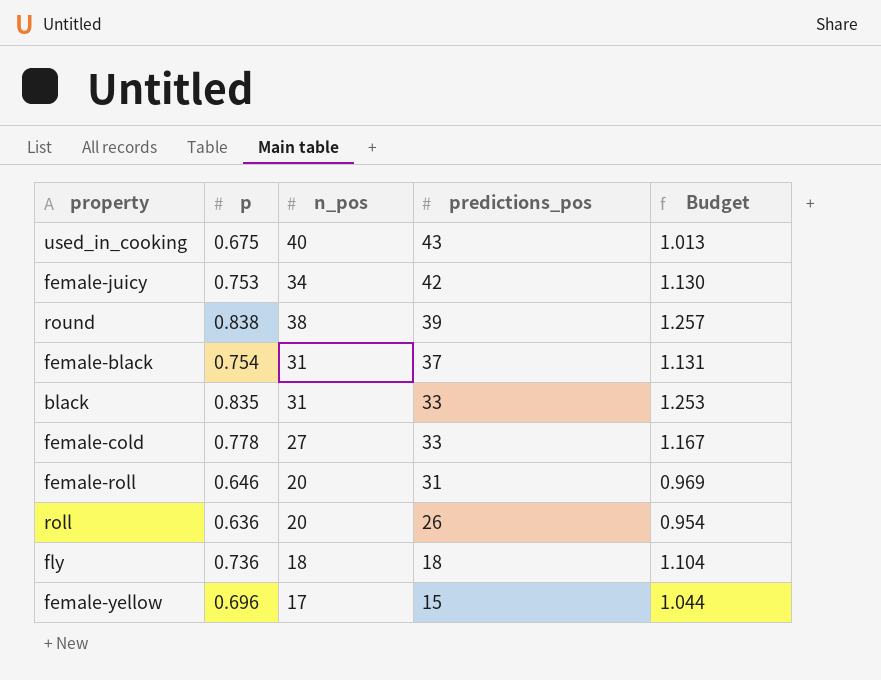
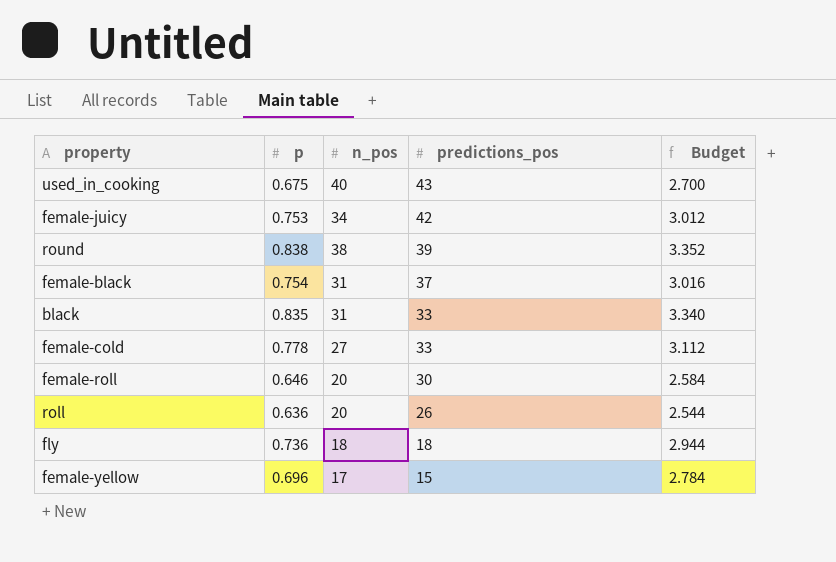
column Budget | formula: [p] * 1.5 -> [p] * 4
female-roll | predictions_pos: 31 -> 30

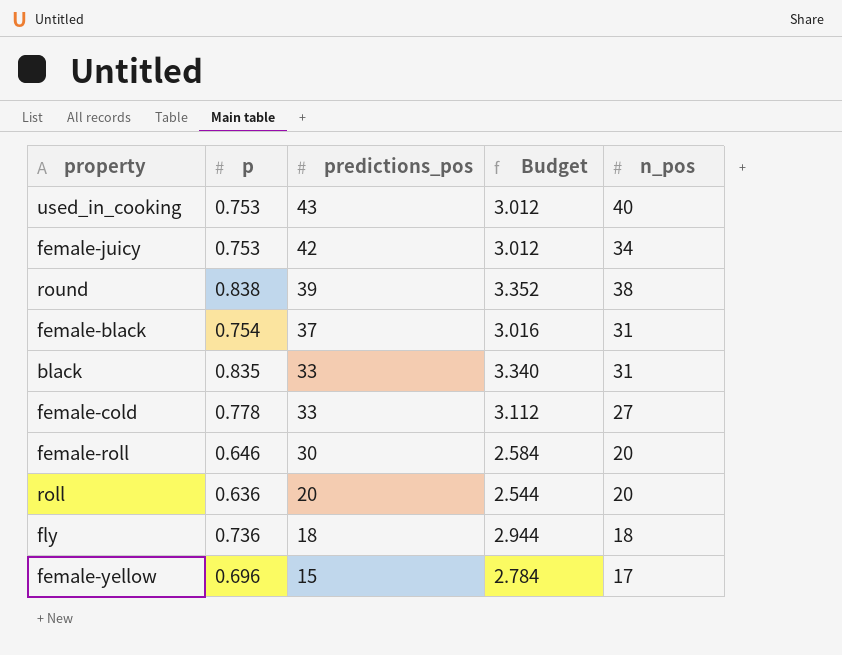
column n_pos | position: 3 -> 5
used_in_cooking | p: 0.675 -> 0.753
used_in_cooking | Budget: 2.700 -> 3.012
roll | predictions_pos: 26 -> 20

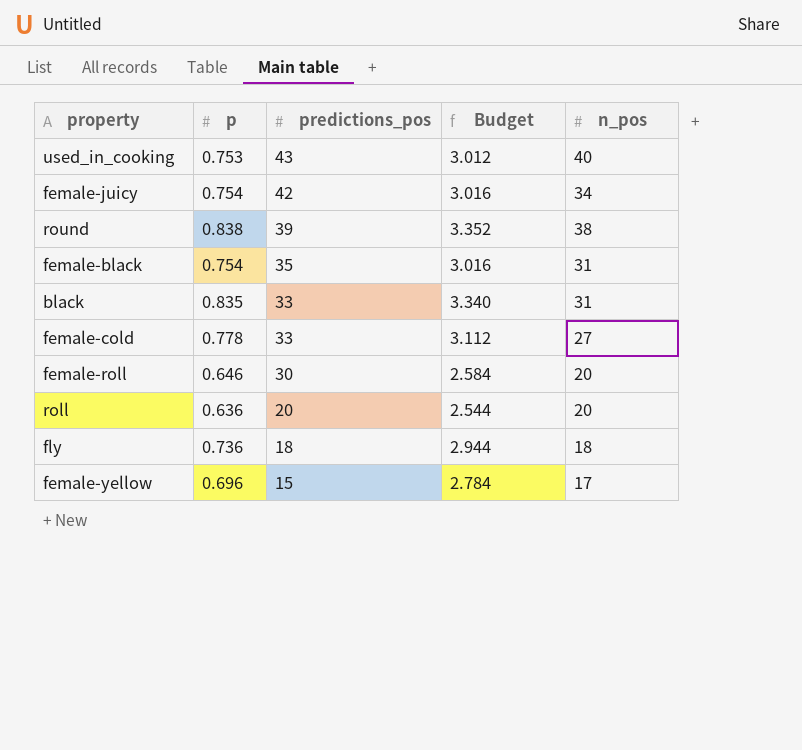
female-juicy | p: 0.753 -> 0.754
female-juicy | Budget: 3.012 -> 3.016
female-black | predictions_pos: 37 -> 35

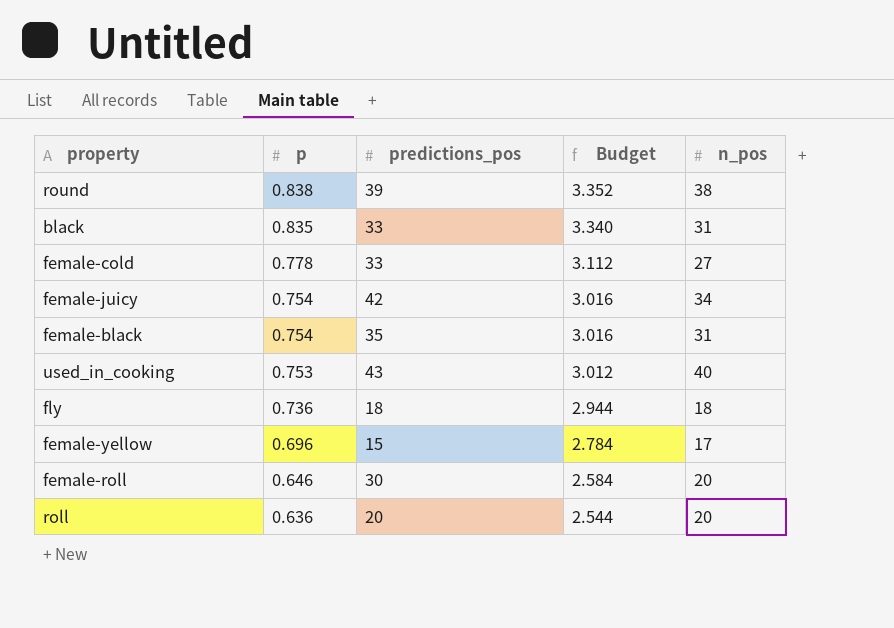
row order: predictions_pos descending -> p descending

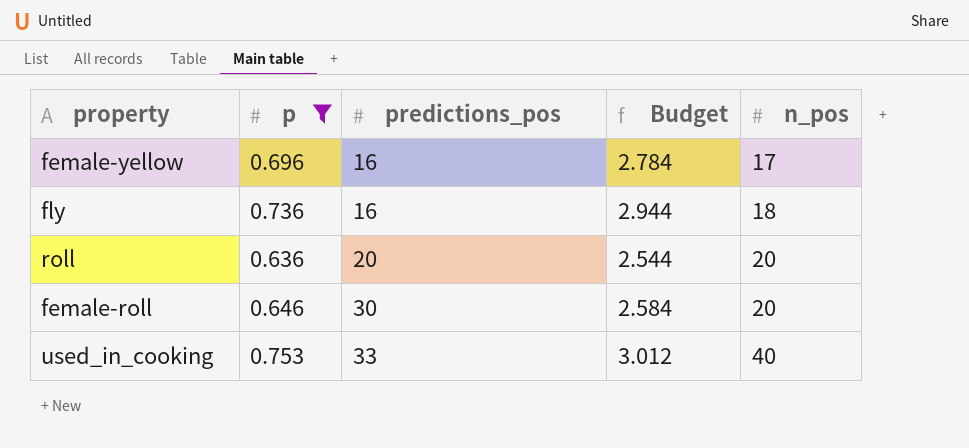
filter: none -> p <= 0.753
row order: p descending -> predictions_pos ascending
female-yellow | predictions_pos: 15 -> 16
fly | predictions_pos: 18 -> 16
used_in_cooking | predictions_pos: 43 -> 33

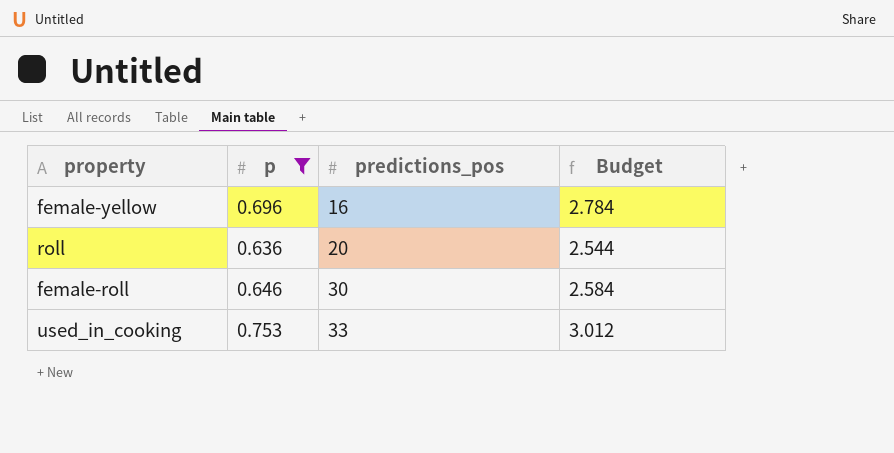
column n_pos | position: 5 -> none
row fly: 0.736 | 16 | 2.944 | 18 -> none

